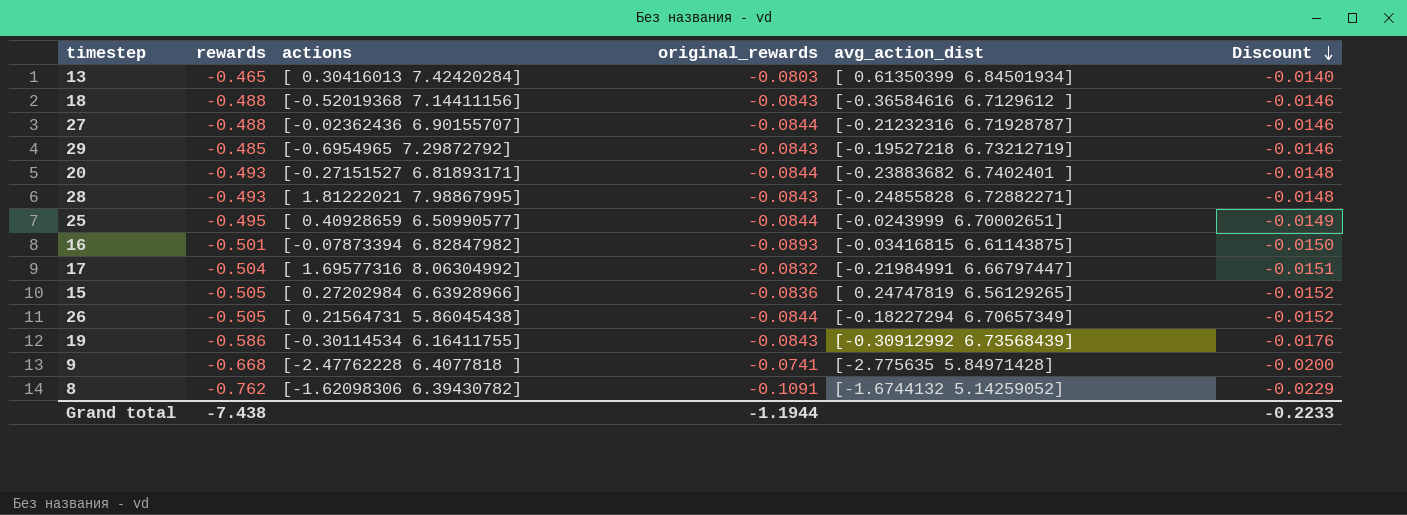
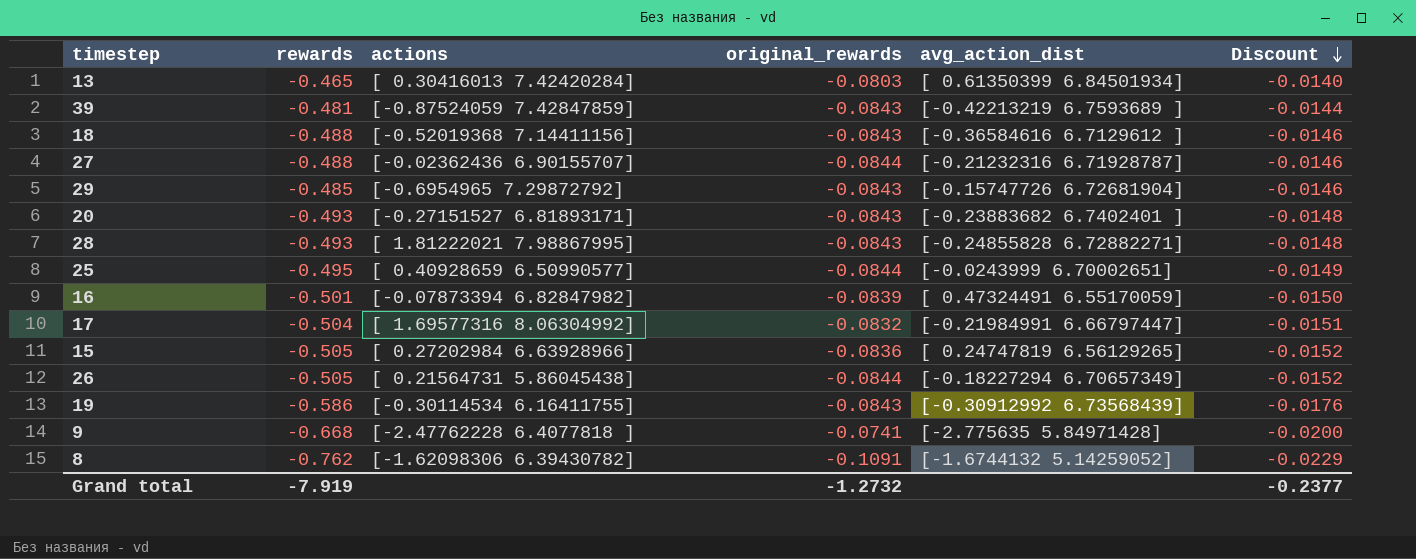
row 39: none -> -0.481 | [-0.87524059 7.42847859] | -0.0843 | [-0.42213219 6.7593689 ] | -0.0144
29 | avg_action_dist: [-0.19527218 6.73212719] -> [-0.15747726 6.72681904]
20 | original_rewards: -0.0844 -> -0.0843
16 | original_rewards: -0.0893 -> -0.0839
16 | avg_action_dist: [-0.03416815 6.61143875] -> [ 0.47324491 6.55170059]
Grand total | rewards: -7.438 -> -7.919
Grand total | original_rewards: -1.1944 -> -1.2732
Grand total | Discount: -0.2233 -> -0.2377

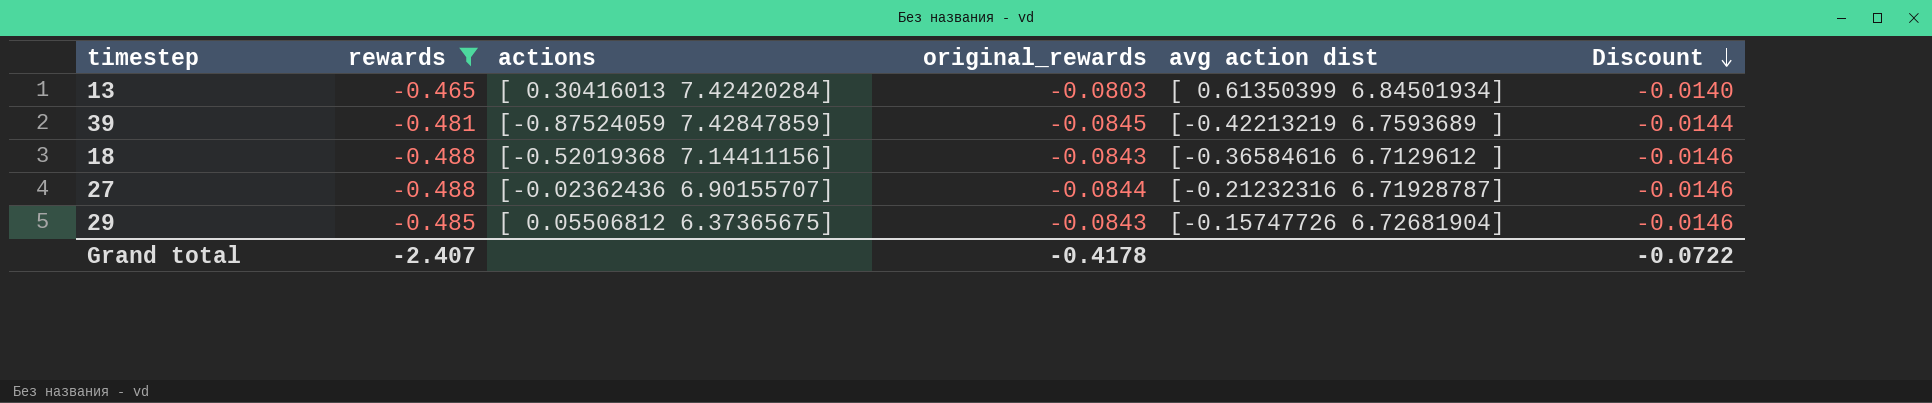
filter: none -> rewards >= -0.488
column name: avg_action_dist -> avg action dist
39 | original_rewards: -0.0843 -> -0.0845
29 | actions: [-0.6954965 7.29872792] -> [ 0.05506812 6.37365675]
Grand total | rewards: -7.919 -> -2.407
Grand total | original_rewards: -1.2732 -> -0.4178
Grand total | Discount: -0.2377 -> -0.0722

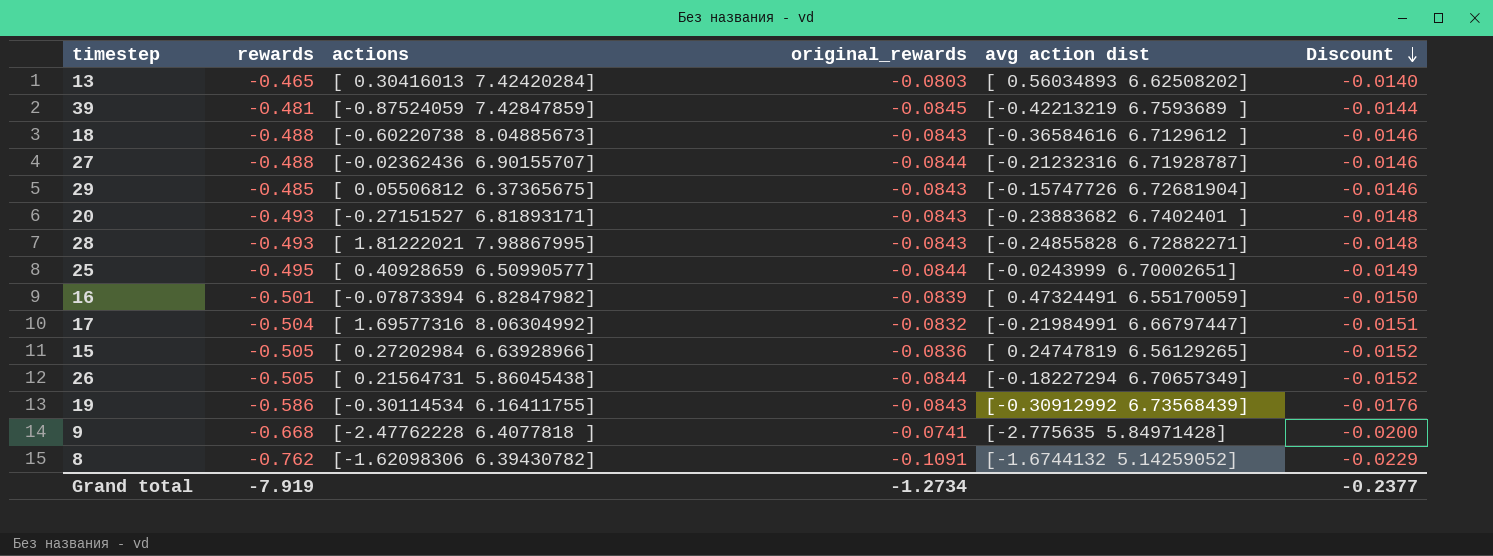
filter: rewards >= -0.488 -> none
13 | avg action dist: [ 0.61350399 6.84501934] -> [ 0.56034893 6.62508202]
18 | actions: [-0.52019368 7.14411156] -> [-0.60220738 8.04885673]
Grand total | rewards: -2.407 -> -7.919
Grand total | original_rewards: -0.4178 -> -1.2734
Grand total | Discount: -0.0722 -> -0.2377

